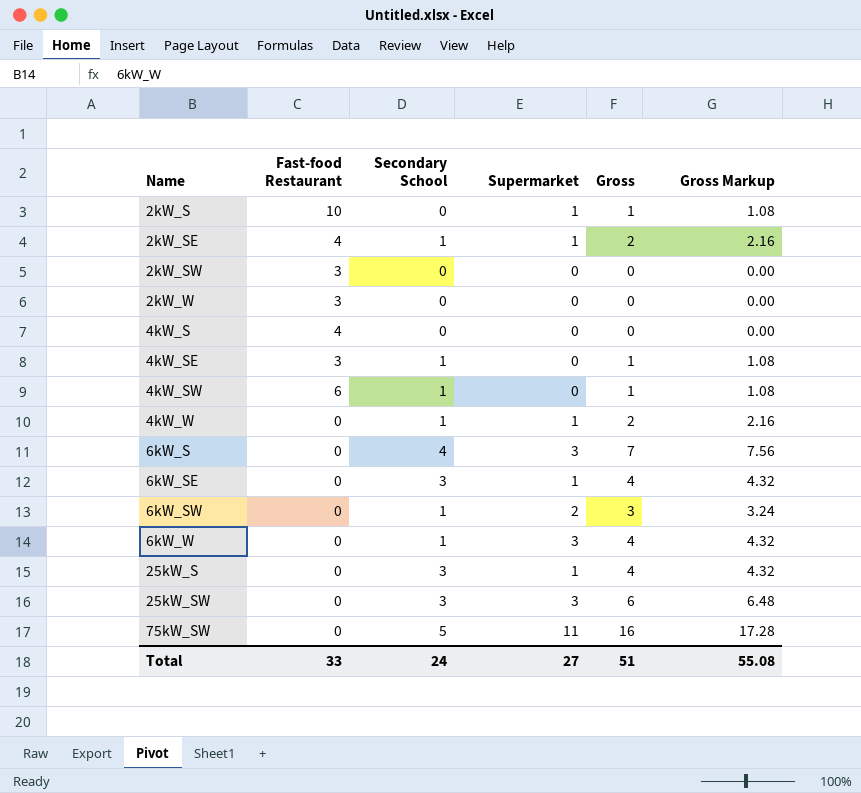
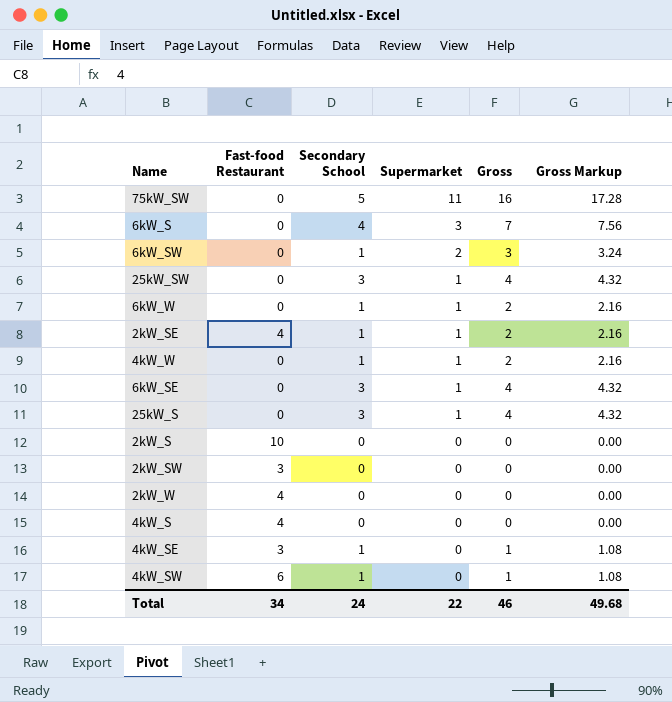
row order: Name ascending -> Supermarket descending
25kW_SW | Supermarket: 3 -> 1
25kW_SW | Gross: 6 -> 4
25kW_SW | Gross Markup: 6.48 -> 4.32
6kW_W | Supermarket: 3 -> 1
6kW_W | Gross: 4 -> 2
6kW_W | Gross Markup: 4.32 -> 2.16
2kW_S | Supermarket: 1 -> 0
2kW_S | Gross: 1 -> 0
2kW_S | Gross Markup: 1.08 -> 0.00
2kW_W | Fast-food Restaurant: 3 -> 4
Total | Fast-food Restaurant: 33 -> 34
Total | Supermarket: 27 -> 22
Total | Gross: 51 -> 46
Total | Gross Markup: 55.08 -> 49.68

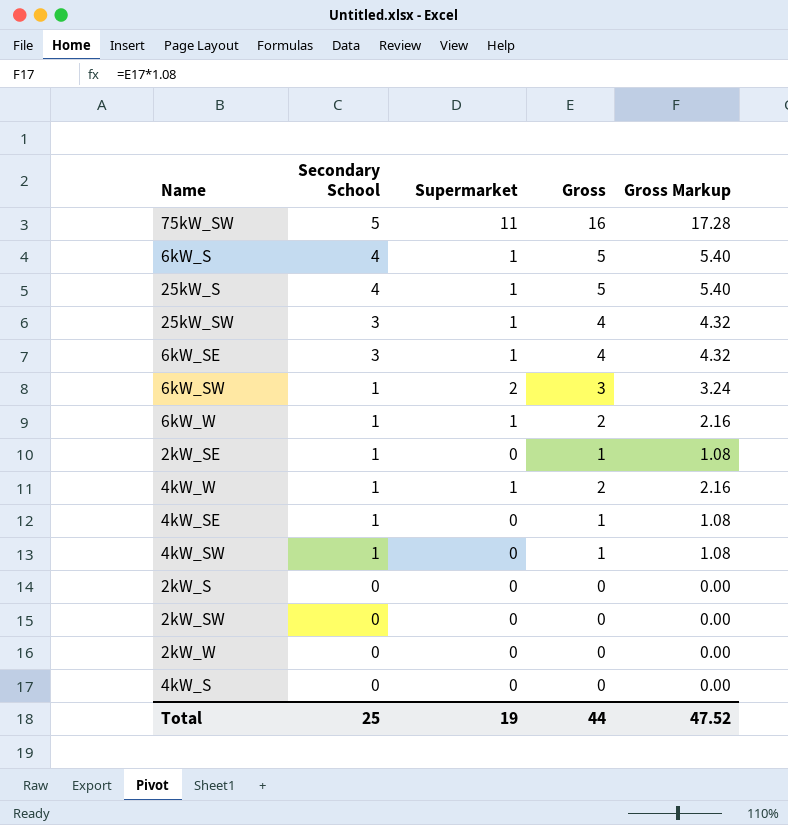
row order: Supermarket descending -> Secondary School descending
column Fast-food Restaurant | position: 2 -> none
6kW_S | Supermarket: 3 -> 1
6kW_S | Gross: 7 -> 5
6kW_S | Gross Markup: 7.56 -> 5.40
25kW_S | Secondary School: 3 -> 4
25kW_S | Gross: 4 -> 5
25kW_S | Gross Markup: 4.32 -> 5.40
2kW_SE | Supermarket: 1 -> 0
2kW_SE | Gross: 2 -> 1
2kW_SE | Gross Markup: 2.16 -> 1.08
Total | Secondary School: 24 -> 25
Total | Supermarket: 22 -> 19
Total | Gross: 46 -> 44
Total | Gross Markup: 49.68 -> 47.52

